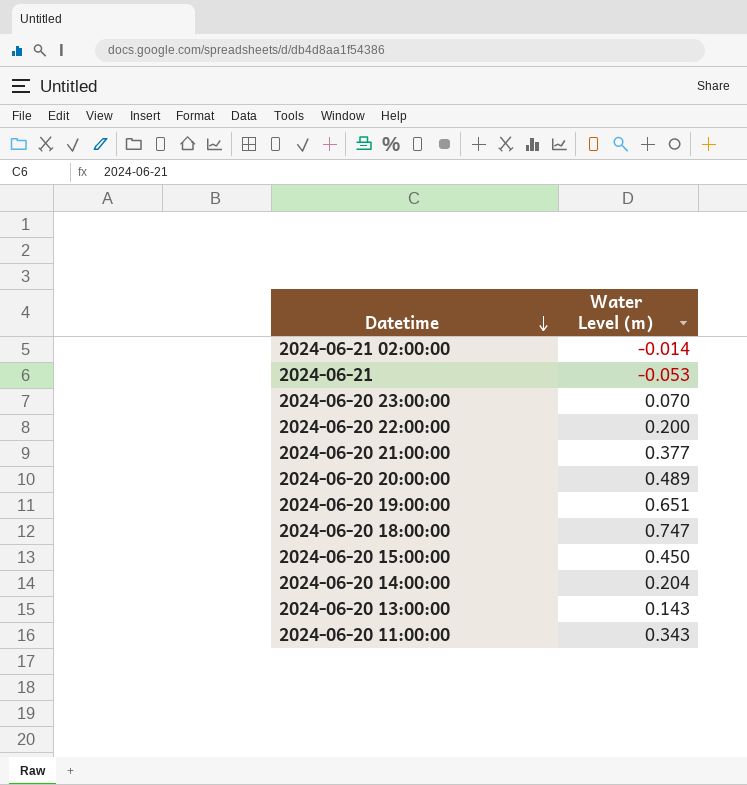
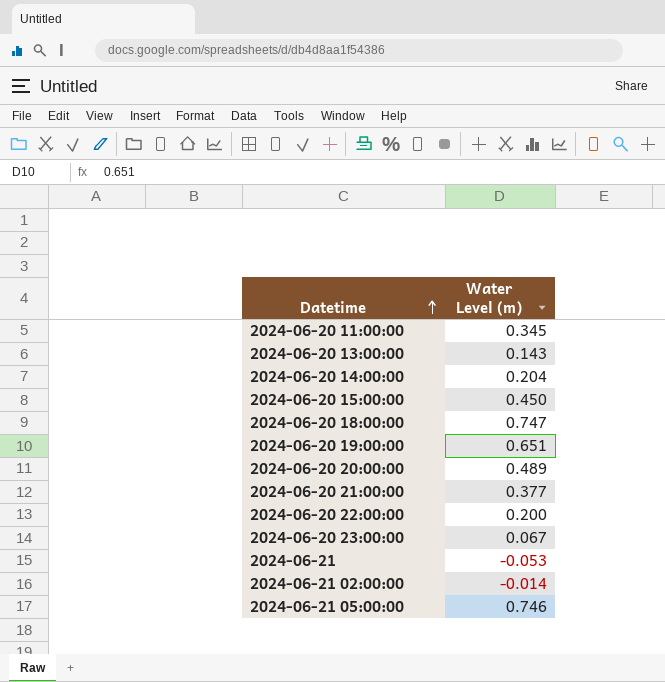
row order: Datetime descending -> Datetime ascending
2024-06-20 11:00:00 | Water Level (m): 0.343 -> 0.345
2024-06-20 23:00:00 | Water Level (m): 0.070 -> 0.067
row 2024-06-21 05:00:00: none -> 0.746

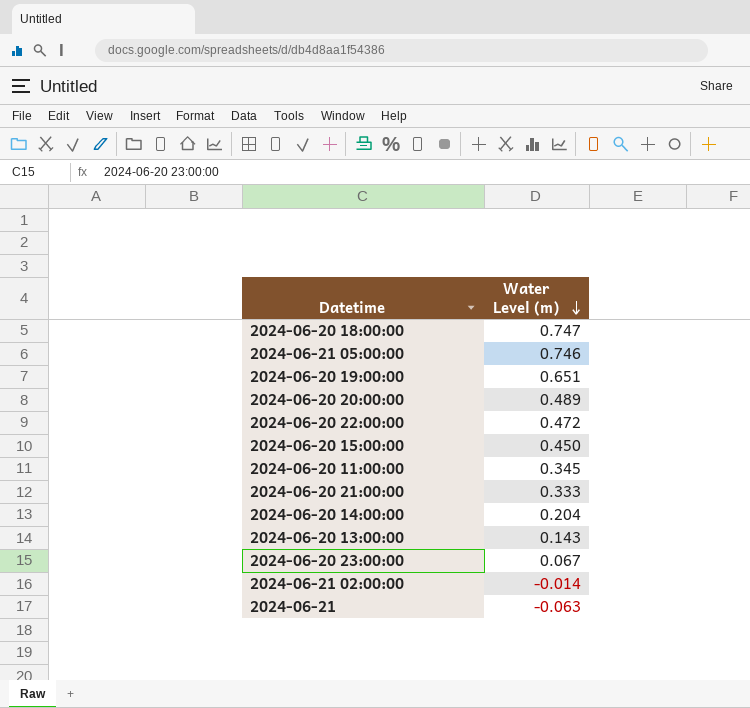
row order: Datetime ascending -> Water Level (m) descending
2024-06-20 22:00:00 | Water Level (m): 0.200 -> 0.472
2024-06-20 21:00:00 | Water Level (m): 0.377 -> 0.333
2024-06-21 | Water Level (m): -0.053 -> -0.063

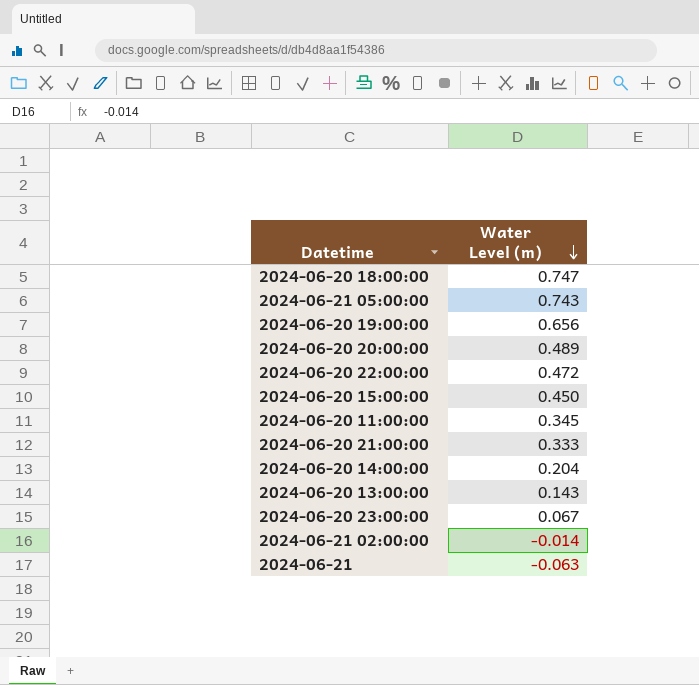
2024-06-21 05:00:00 | Water Level (m): 0.746 -> 0.743
2024-06-20 19:00:00 | Water Level (m): 0.651 -> 0.656

